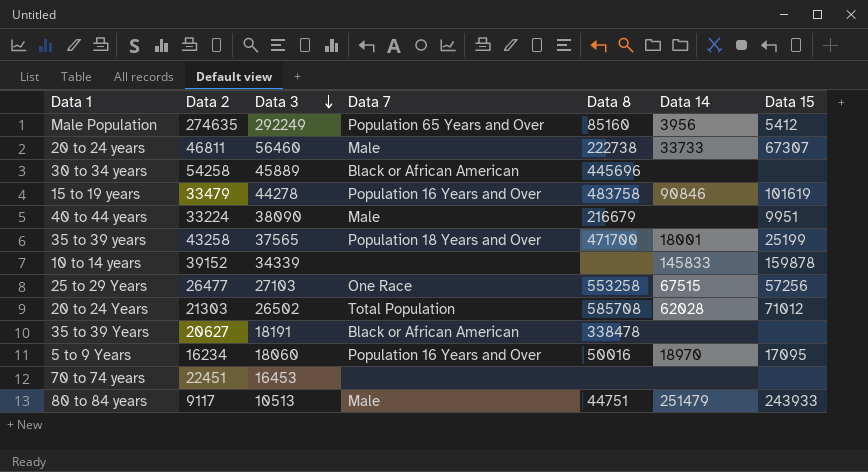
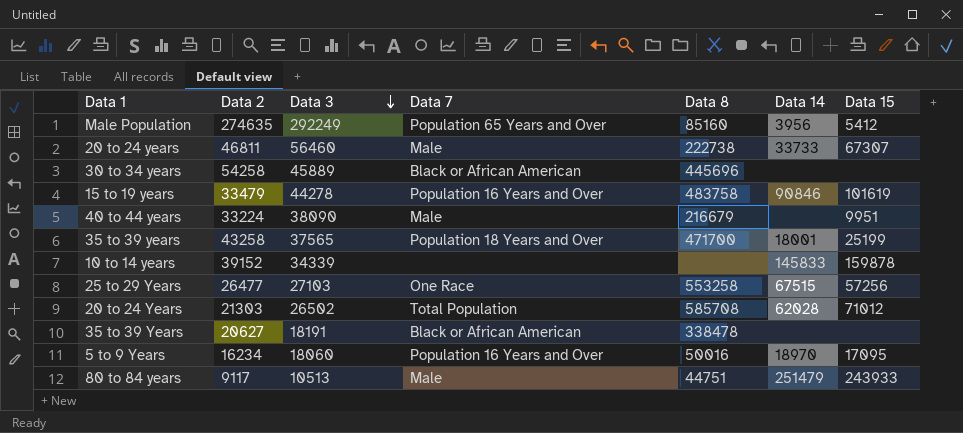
row 70 to 74 years: 22451 | 16453 | none | none | none | none -> none

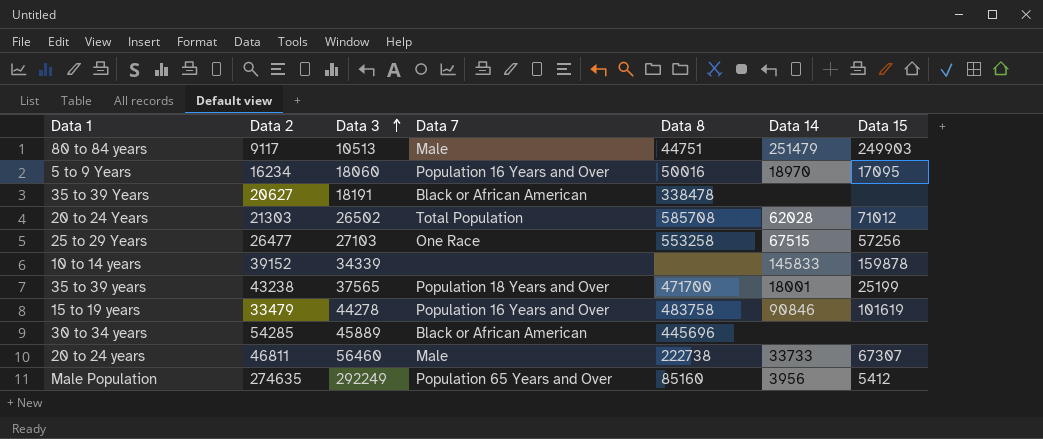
row order: Data 3 descending -> Data 3 ascending
row 40 to 44 years: 33224 | 38090 | Male | 216679 | none | 9951 -> none
80 to 84 years | Data 15: 243933 -> 249903
35 to 39 years | Data 2: 43258 -> 43238
30 to 34 years | Data 2: 54258 -> 54285

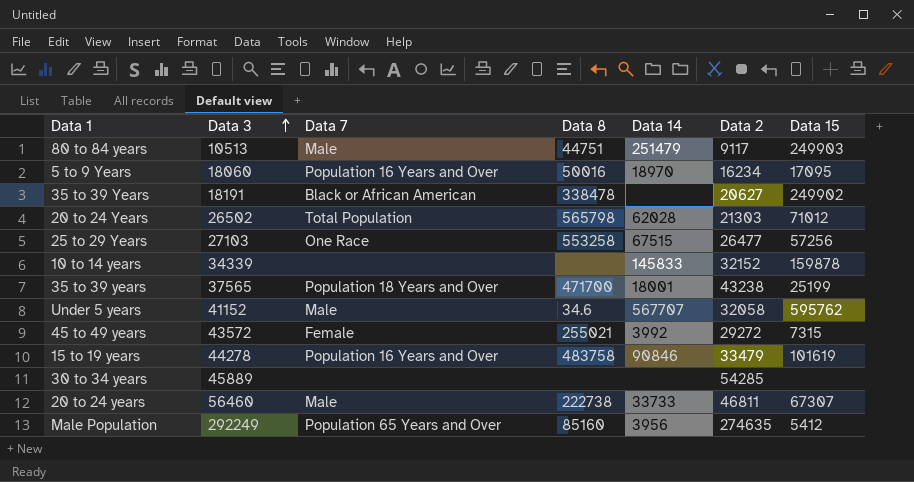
column Data 2 | position: 2 -> 6
35 to 39 Years | Data 15: none -> 249902
20 to 24 Years | Data 8: 585708 -> 565798
10 to 14 years | Data 2: 39152 -> 32152
row Under 5 years: none -> 41152 | Male | 34.6 | 567707 | 32058 | 595762
row 45 to 49 years: none -> 43572 | Female | 255021 | 3992 | 29272 | 7315
30 to 34 years | Data 7: Black or African American -> none
30 to 34 years | Data 8: 445696 -> none

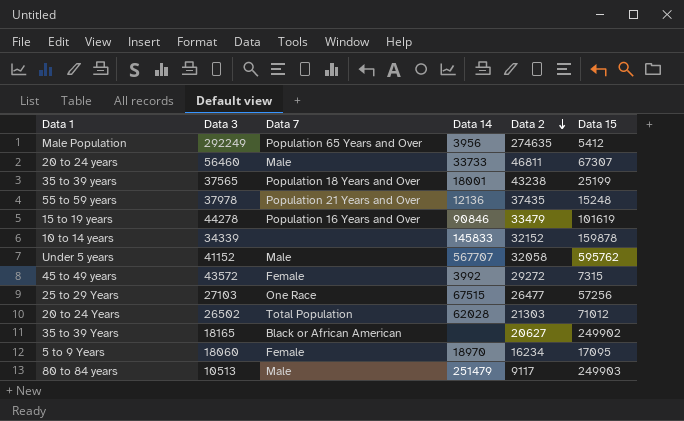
row order: Data 3 ascending -> Data 2 descending
column Data 8 | position: 4 -> none
row 30 to 34 years: 45889 | none | none | none | 54285 | none -> none
row 55 to 59 years: none -> 37978 | Population 21 Years and Over | 12136 | 37435 | 15248
35 to 39 Years | Data 3: 18191 -> 18165
5 to 9 Years | Data 7: Population 16 Years and Over -> Female

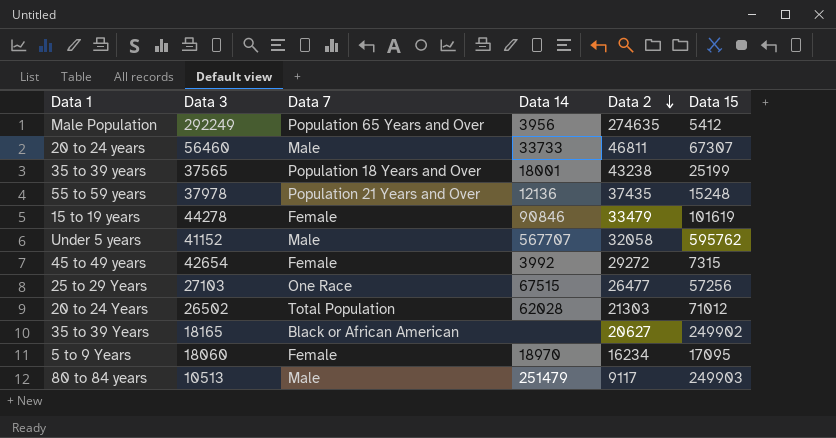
row 10 to 14 years: 34339 | none | 145833 | 32152 | 159878 -> none
15 to 19 years | Data 7: Population 16 Years and Over -> Female
45 to 49 years | Data 3: 43572 -> 42654

